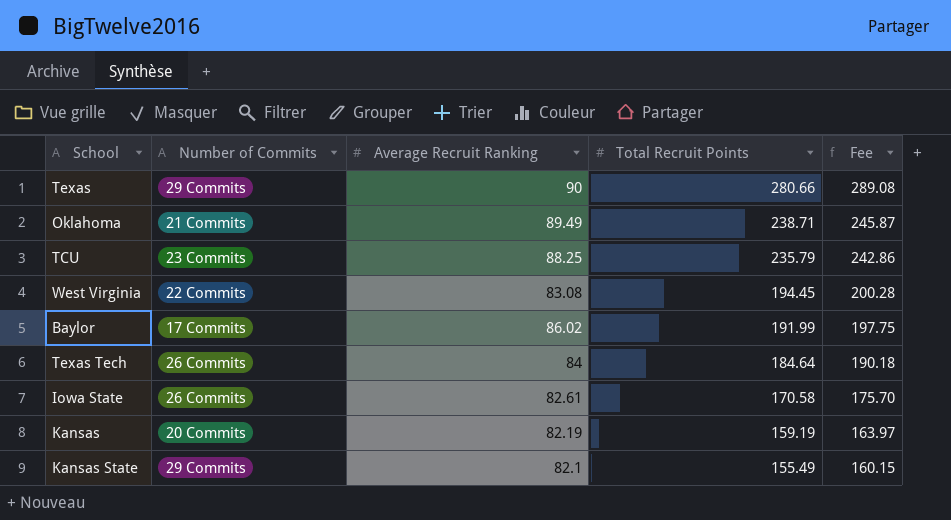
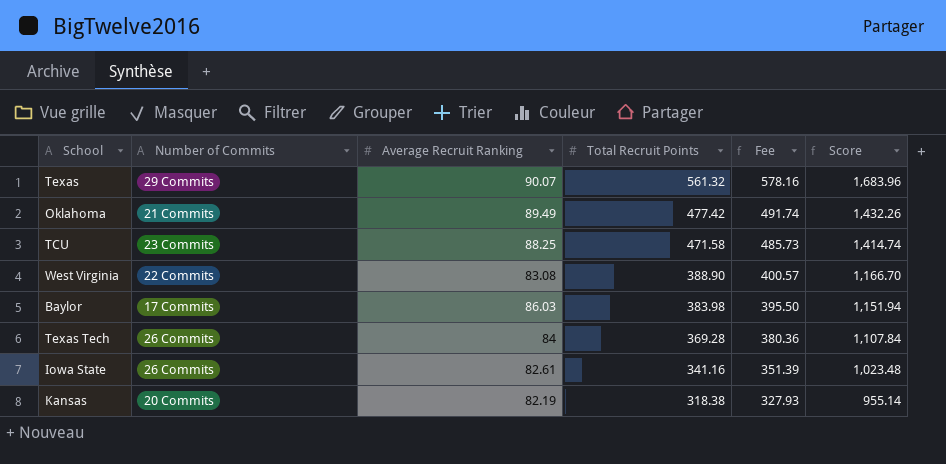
column Score | formula: none -> [Total Recruit Points] * 3
row Kansas State: 29 Commits | 82.1 | 155.49 | 160.15 -> none
Texas | Average Recruit Ranking: 90 -> 90.07
Texas | Total Recruit Points: 280.66 -> 561.32
Texas | Fee: 289.08 -> 578.16
Oklahoma | Total Recruit Points: 238.71 -> 477.42
Oklahoma | Fee: 245.87 -> 491.74
TCU | Total Recruit Points: 235.79 -> 471.58
TCU | Fee: 242.86 -> 485.73
West Virginia | Total Recruit Points: 194.45 -> 388.90
West Virginia | Fee: 200.28 -> 400.57
Baylor | Average Recruit Ranking: 86.02 -> 86.03
Baylor | Total Recruit Points: 191.99 -> 383.98
Baylor | Fee: 197.75 -> 395.50
Texas Tech | Total Recruit Points: 184.64 -> 369.28
Texas Tech | Fee: 190.18 -> 380.36
Iowa State | Total Recruit Points: 170.58 -> 341.16
Iowa State | Fee: 175.70 -> 351.39
Kansas | Total Recruit Points: 159.19 -> 318.38
Kansas | Fee: 163.97 -> 327.93

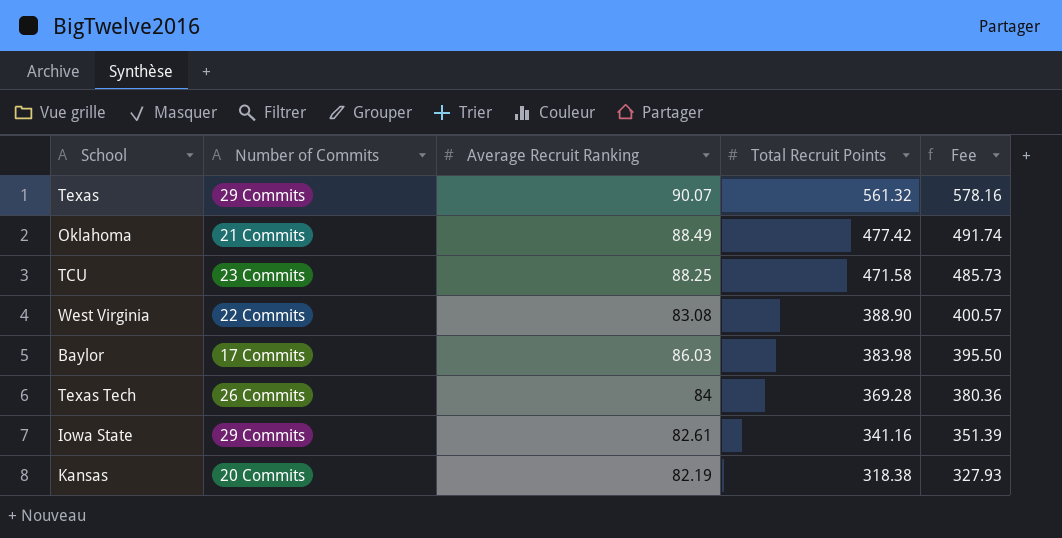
column Score | formula: [Total Recruit Points] * 3 -> none
Oklahoma | Average Recruit Ranking: 89.49 -> 88.49
Iowa State | Number of Commits: 26 Commits -> 29 Commits

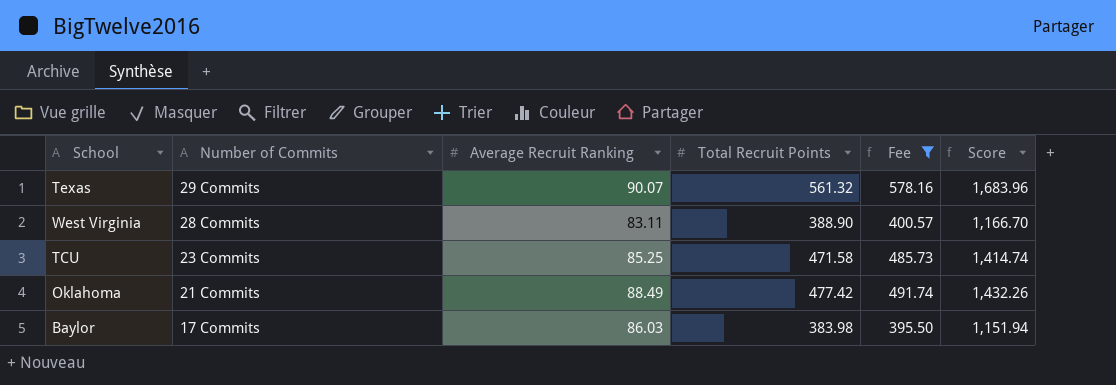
filter: none -> Fee >= 395.50
row order: Total Recruit Points descending -> Number of Commits descending
column Score | formula: none -> [Total Recruit Points] * 3
West Virginia | Number of Commits: 22 Commits -> 28 Commits
West Virginia | Average Recruit Ranking: 83.08 -> 83.11
TCU | Average Recruit Ranking: 88.25 -> 85.25

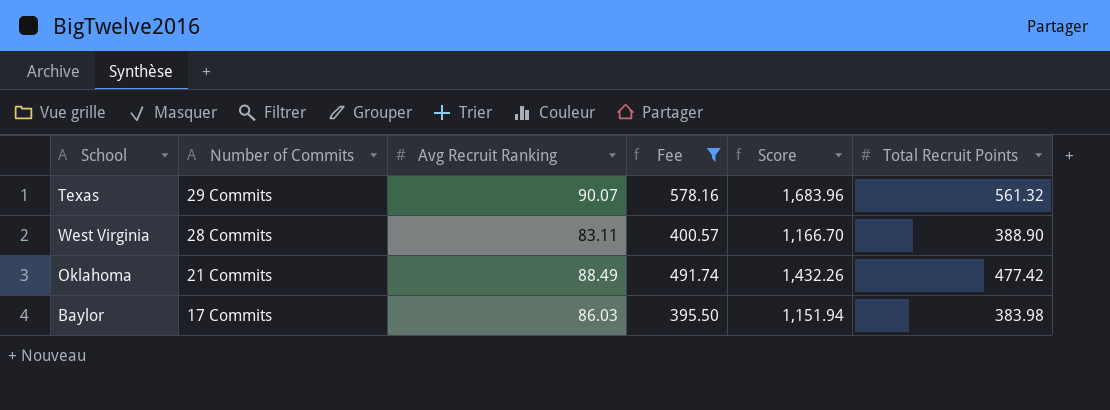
column name: Average Recruit Ranking -> Avg Recruit Ranking
column Total Recruit Points | position: 4 -> 6
row TCU: 23 Commits | 85.25 | 471.58 | 485.73 | 1,414.74 -> none

